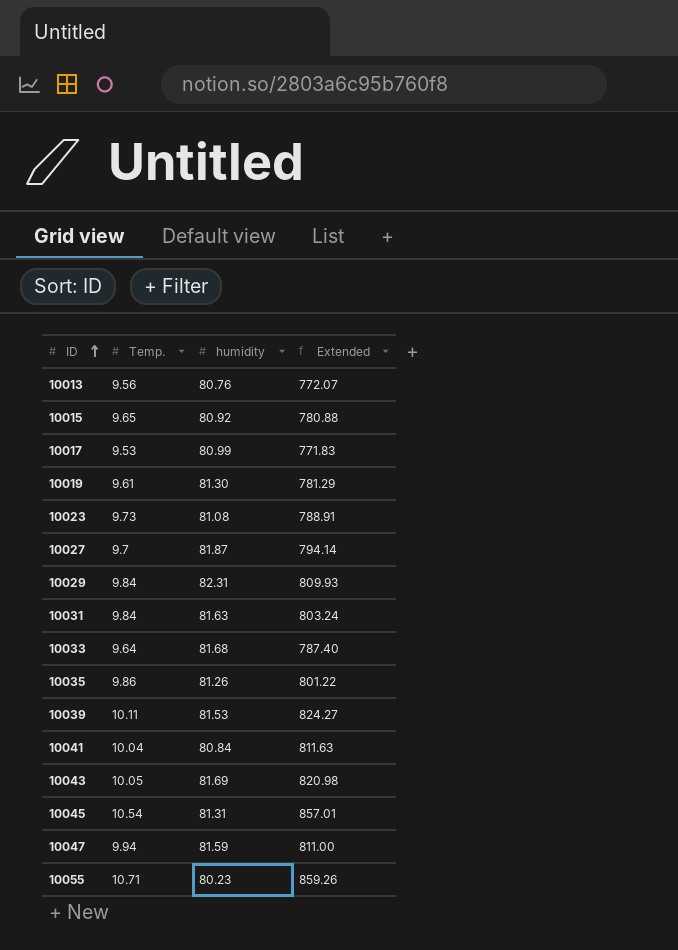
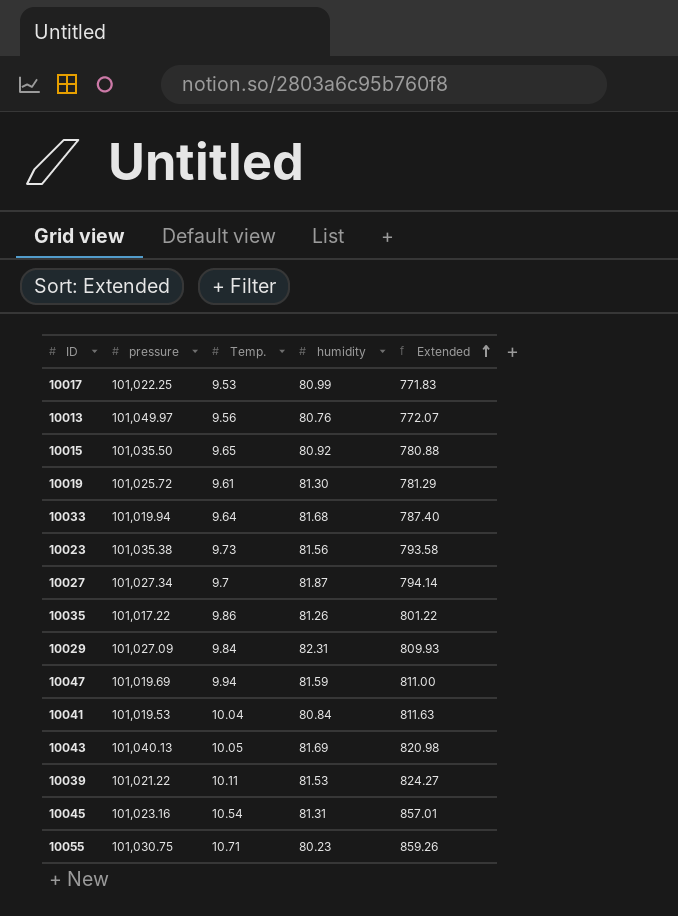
row order: ID ascending -> Extended ascending
column pressure | position: none -> 2
row 10031: 9.84 | 81.63 | 803.24 -> none
10023 | humidity: 81.08 -> 81.56
10023 | Extended: 788.91 -> 793.58

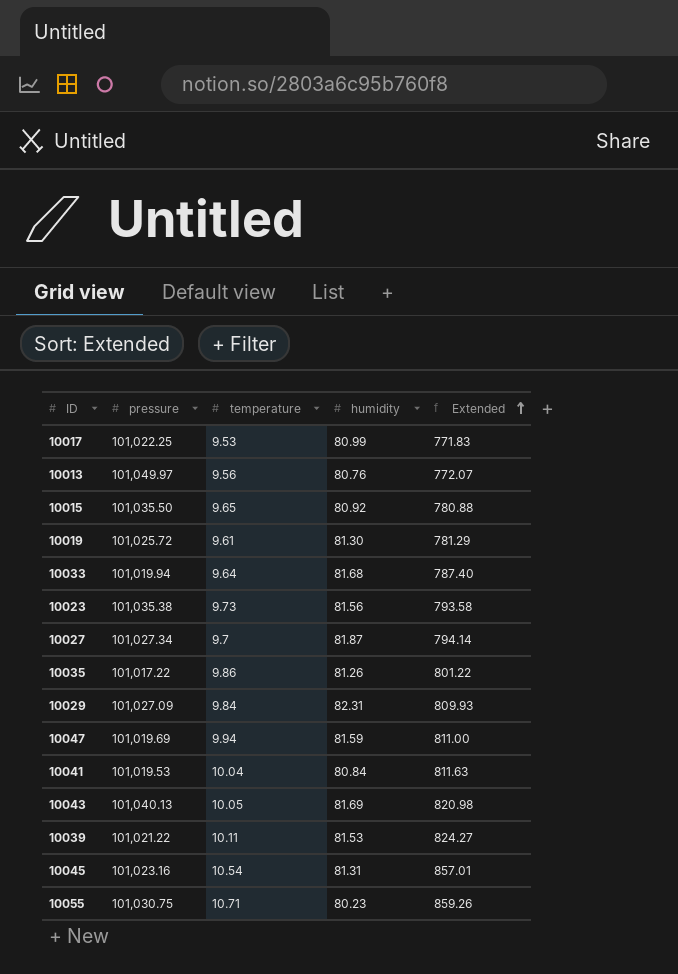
column name: Temp. -> temperature

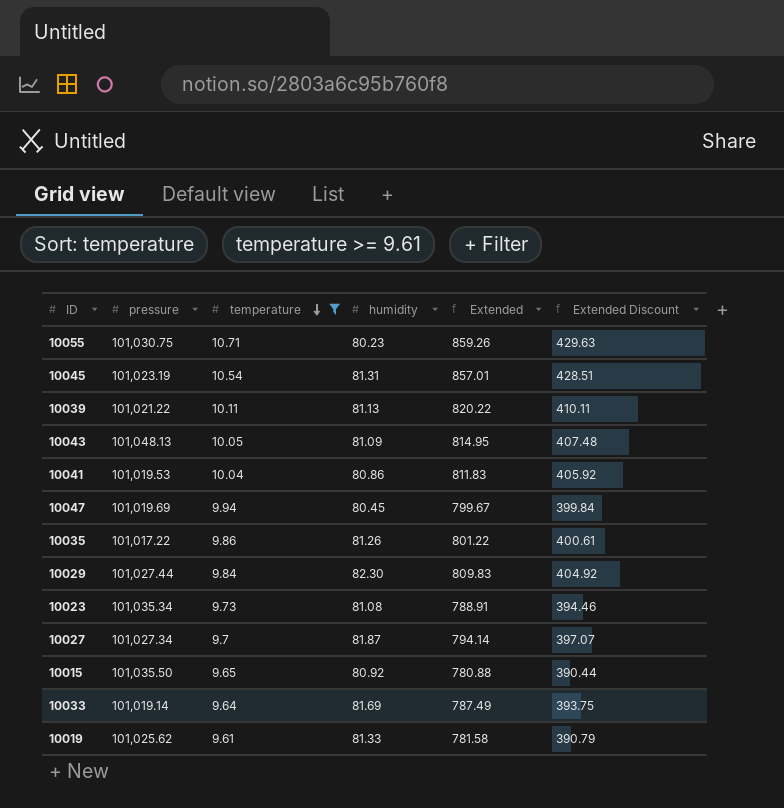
filter: none -> temperature >= 9.61
row order: Extended ascending -> temperature descending
column Extended Discount | formula: none -> [Extended] * 0.5
10045 | pressure: 101,023.16 -> 101,023.19
10039 | humidity: 81.53 -> 81.13
10039 | Extended: 824.27 -> 820.22
10043 | pressure: 101,040.13 -> 101,048.13
10043 | humidity: 81.69 -> 81.09
10043 | Extended: 820.98 -> 814.95
10041 | humidity: 80.84 -> 80.86
10041 | Extended: 811.63 -> 811.83
10047 | humidity: 81.59 -> 80.45
10047 | Extended: 811.00 -> 799.67
10029 | pressure: 101,027.09 -> 101,027.44
10029 | humidity: 82.31 -> 82.30
10029 | Extended: 809.93 -> 809.83
10023 | pressure: 101,035.38 -> 101,035.34
10023 | humidity: 81.56 -> 81.08
10023 | Extended: 793.58 -> 788.91
10033 | pressure: 101,019.94 -> 101,019.14
10033 | humidity: 81.68 -> 81.69
10033 | Extended: 787.40 -> 787.49
10019 | pressure: 101,025.72 -> 101,025.62
10019 | humidity: 81.30 -> 81.33
10019 | Extended: 781.29 -> 781.58

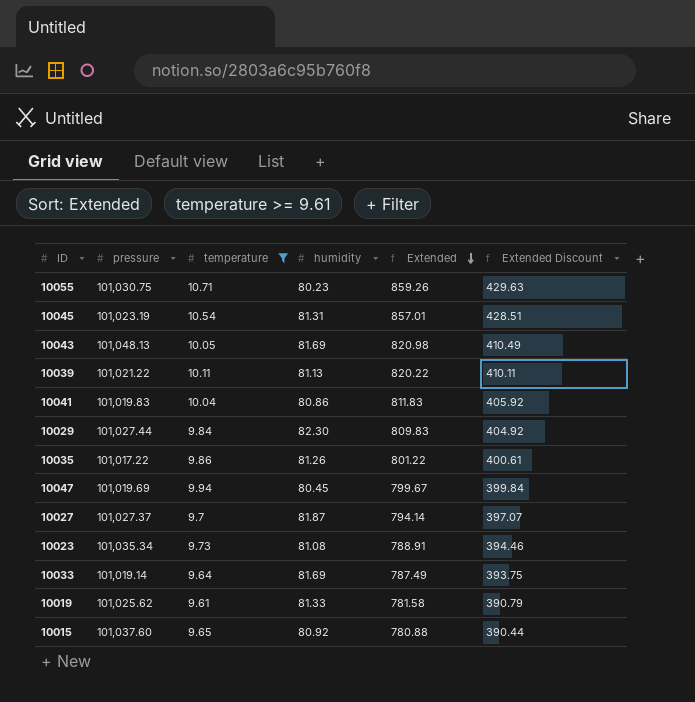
row order: temperature descending -> Extended descending
10043 | humidity: 81.09 -> 81.69
10043 | Extended: 814.95 -> 820.98
10043 | Extended Discount: 407.48 -> 410.49
10041 | pressure: 101,019.53 -> 101,019.83
10027 | pressure: 101,027.34 -> 101,027.37
10015 | pressure: 101,035.50 -> 101,037.60

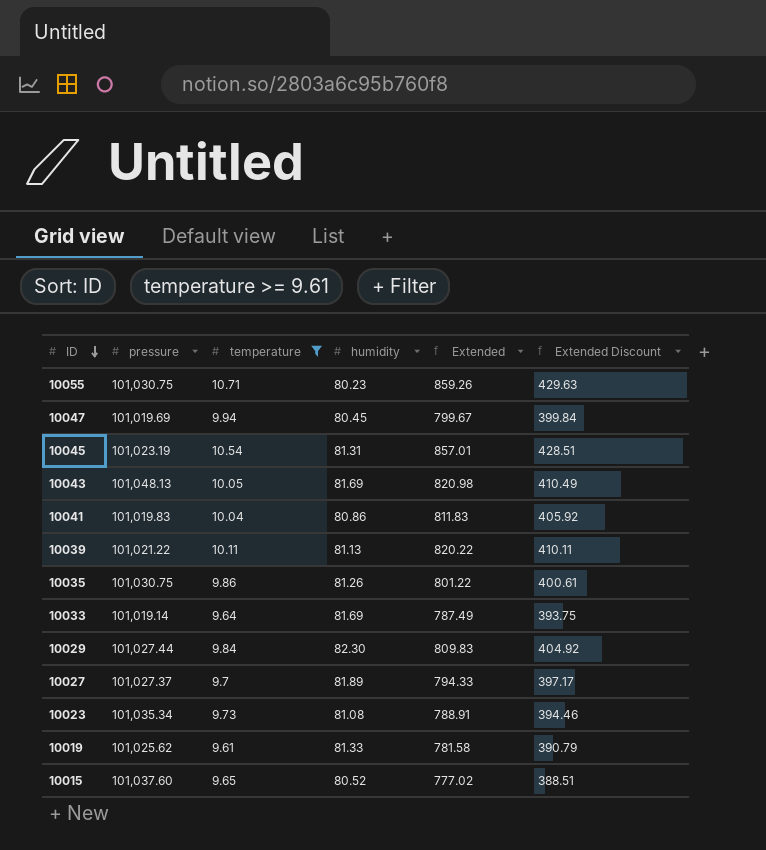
row order: Extended descending -> ID descending
10035 | pressure: 101,017.22 -> 101,030.75
10027 | humidity: 81.87 -> 81.89
10027 | Extended: 794.14 -> 794.33
10027 | Extended Discount: 397.07 -> 397.17
10015 | humidity: 80.92 -> 80.52
10015 | Extended: 780.88 -> 777.02
10015 | Extended Discount: 390.44 -> 388.51

